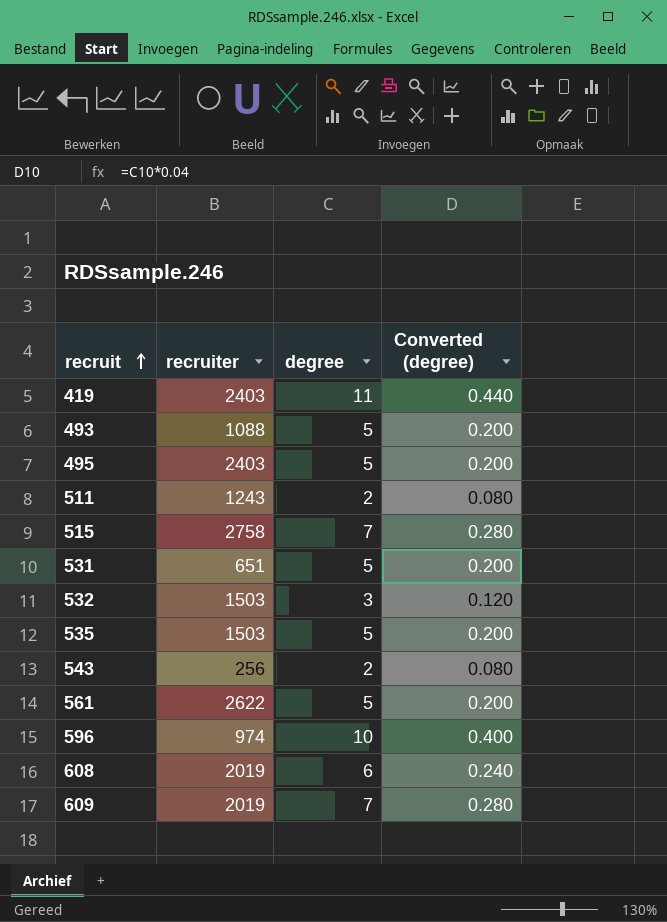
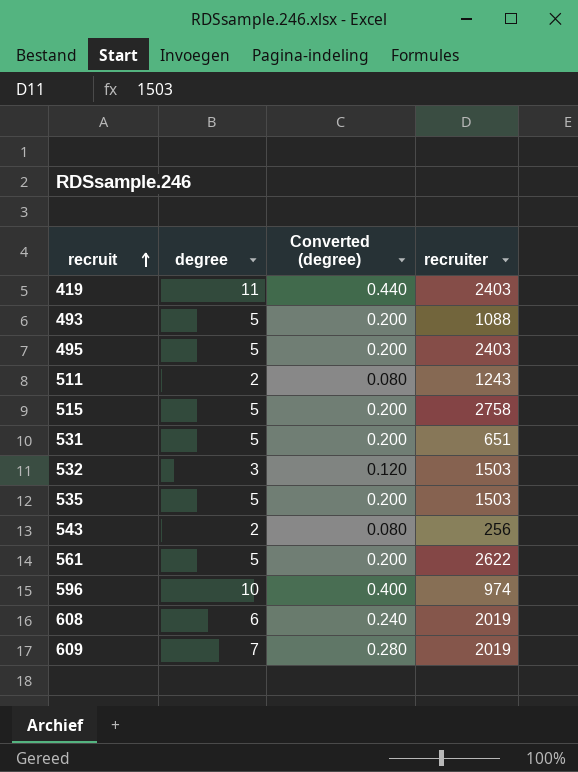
column recruiter | position: 2 -> 4
515 | degree: 7 -> 5
515 | Converted (degree): 0.280 -> 0.200

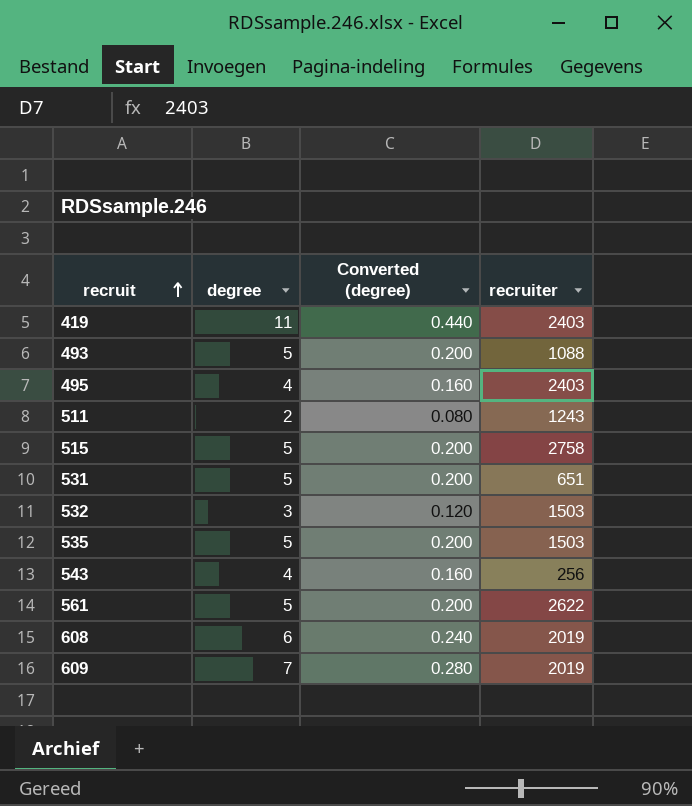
row 596: 10 | 0.400 | 974 -> none
495 | degree: 5 -> 4
495 | Converted (degree): 0.200 -> 0.160
543 | degree: 2 -> 4
543 | Converted (degree): 0.080 -> 0.160

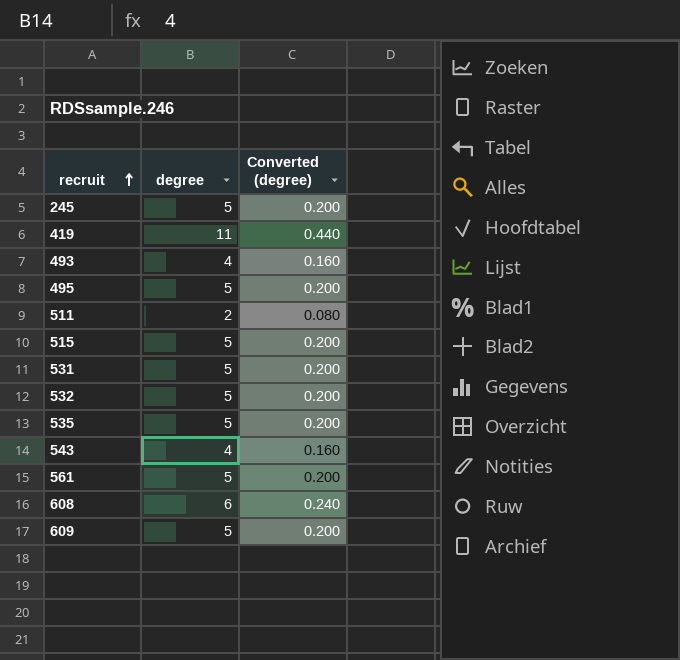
column recruiter | position: 4 -> none
row 245: none -> 5 | 0.200
493 | degree: 5 -> 4
493 | Converted (degree): 0.200 -> 0.160
495 | degree: 4 -> 5
495 | Converted (degree): 0.160 -> 0.200
532 | degree: 3 -> 5
532 | Converted (degree): 0.120 -> 0.200
609 | degree: 7 -> 5
609 | Converted (degree): 0.280 -> 0.200

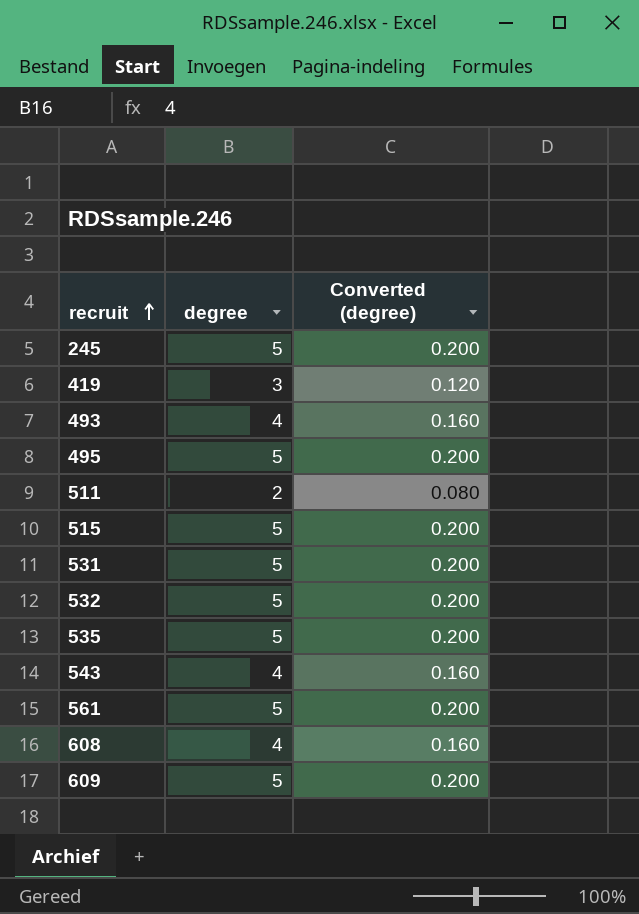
419 | degree: 11 -> 3
419 | Converted (degree): 0.440 -> 0.120
608 | degree: 6 -> 4
608 | Converted (degree): 0.240 -> 0.160

